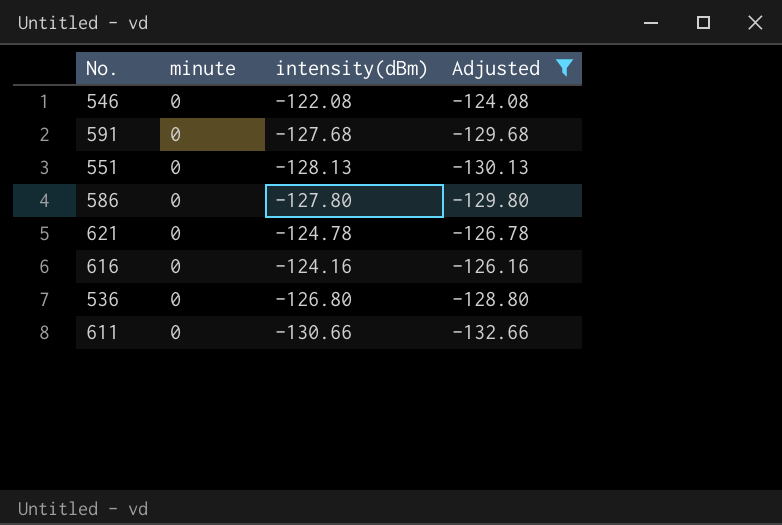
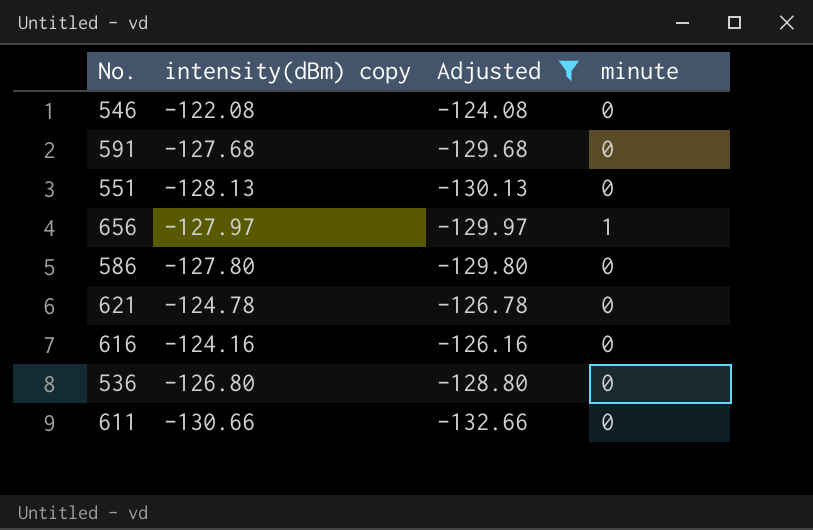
column name: intensity(dBm) -> intensity(dBm) copy
column minute | position: 2 -> 4
row 656: none -> -127.97 | -129.97 | 1

